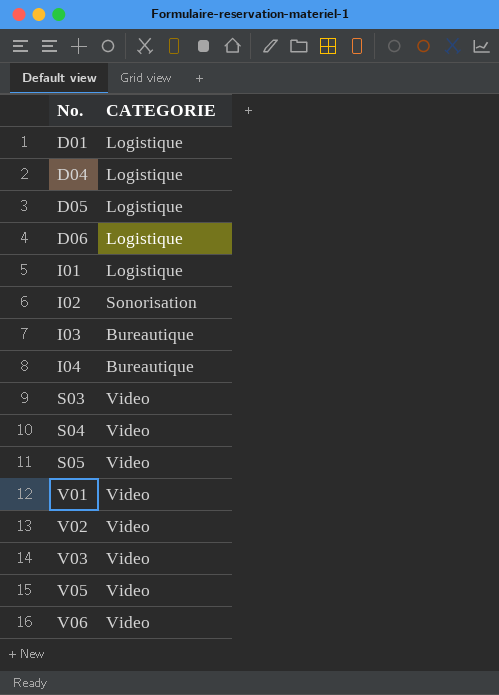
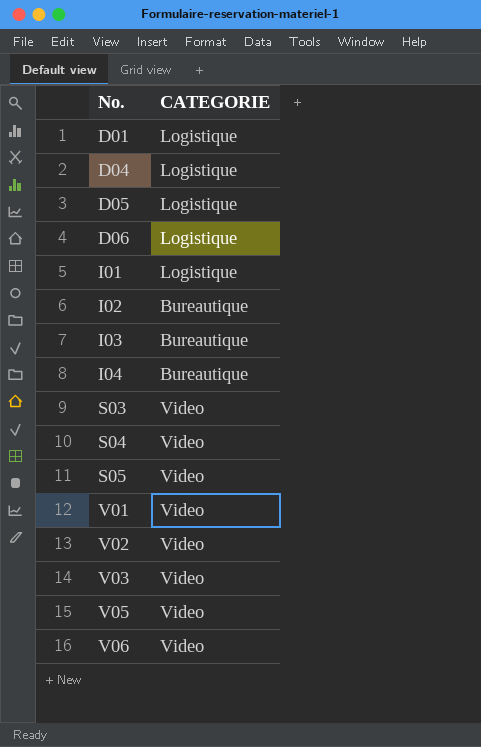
I02 | CATEGORIE: Sonorisation -> Bureautique

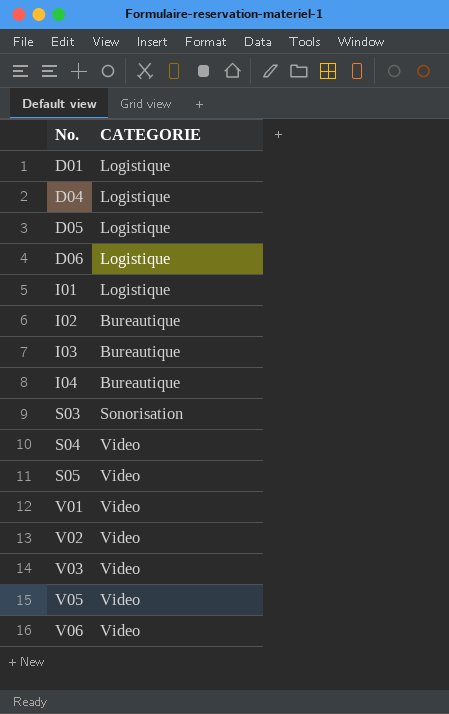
S03 | CATEGORIE: Video -> Sonorisation

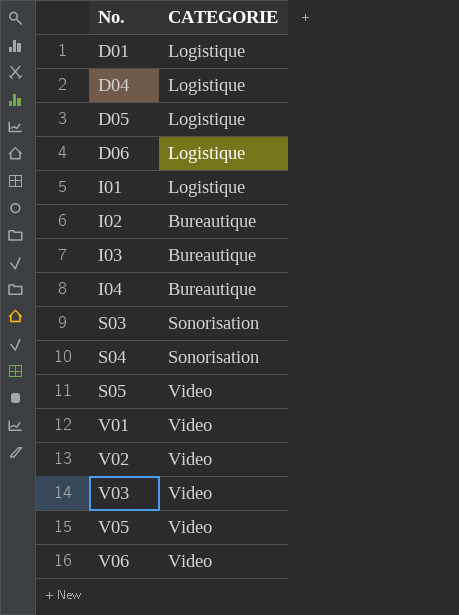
S04 | CATEGORIE: Video -> Sonorisation

